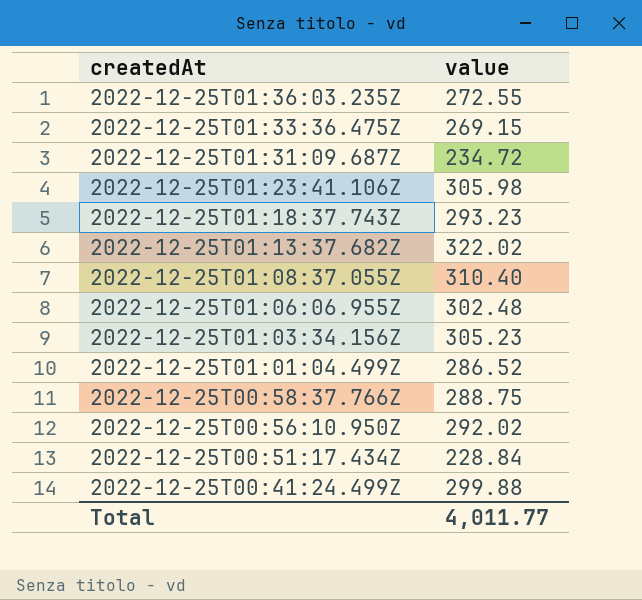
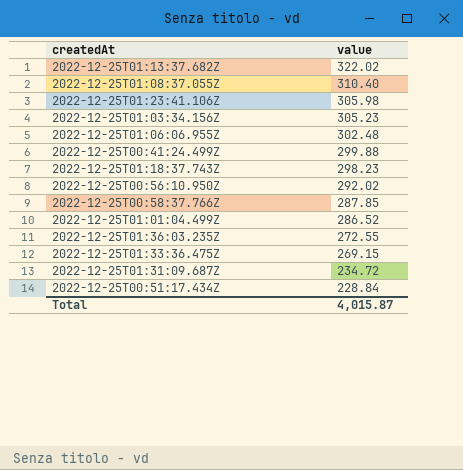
row order: createdAt descending -> value descending
2022-12-25T01:18:37.743Z | value: 293.23 -> 298.23
2022-12-25T00:58:37.766Z | value: 288.75 -> 287.85
Total | value: 4,011.77 -> 4,015.87

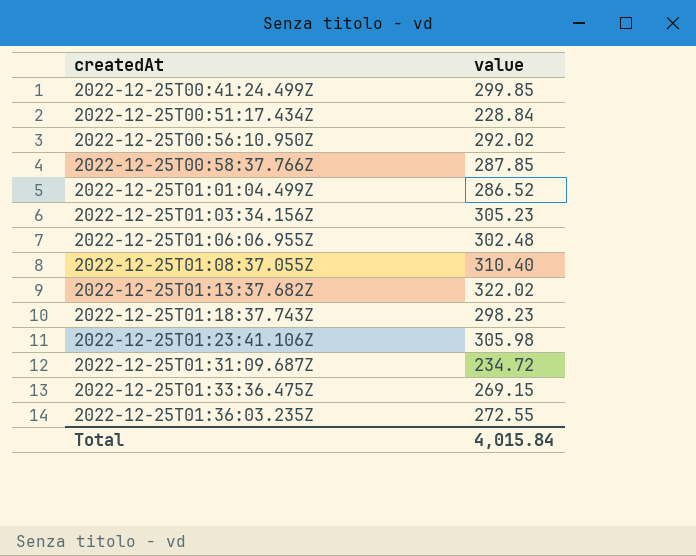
row order: value descending -> createdAt ascending
2022-12-25T00:41:24.499Z | value: 299.88 -> 299.85
Total | value: 4,015.87 -> 4,015.84

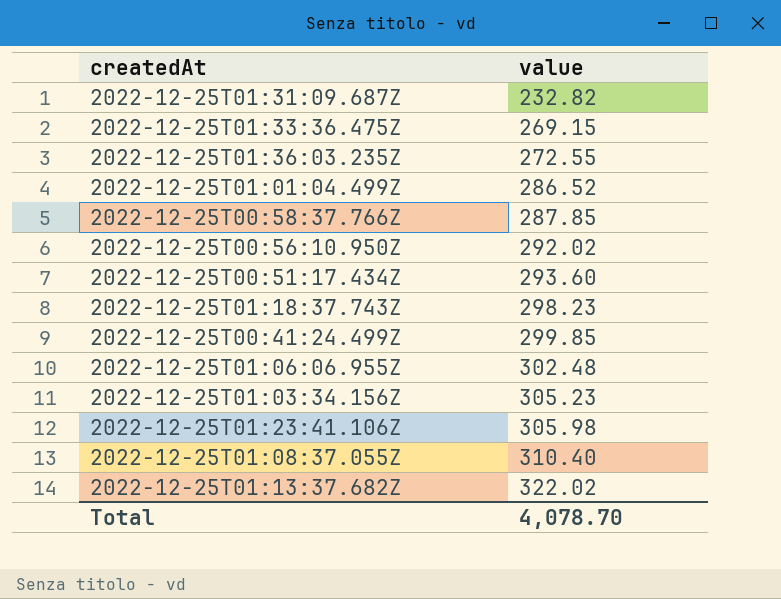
row order: createdAt ascending -> value ascending
2022-12-25T01:31:09.687Z | value: 234.72 -> 232.82
2022-12-25T00:51:17.434Z | value: 228.84 -> 293.60
Total | value: 4,015.84 -> 4,078.70

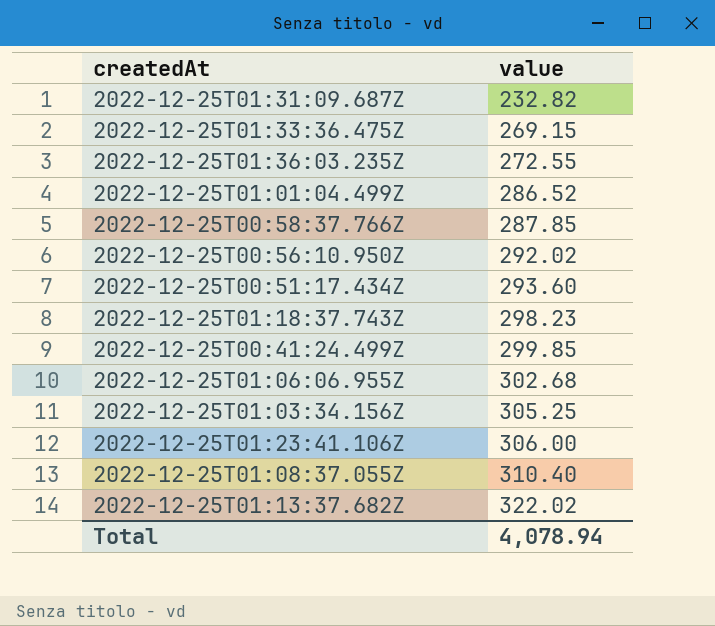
2022-12-25T01:06:06.955Z | value: 302.48 -> 302.68
2022-12-25T01:03:34.156Z | value: 305.23 -> 305.25
2022-12-25T01:23:41.106Z | value: 305.98 -> 306.00
Total | value: 4,078.70 -> 4,078.94

